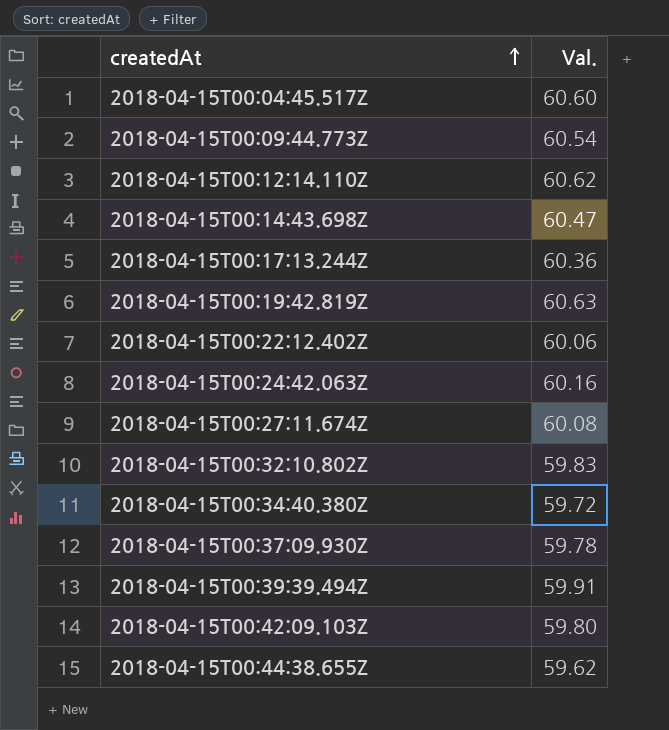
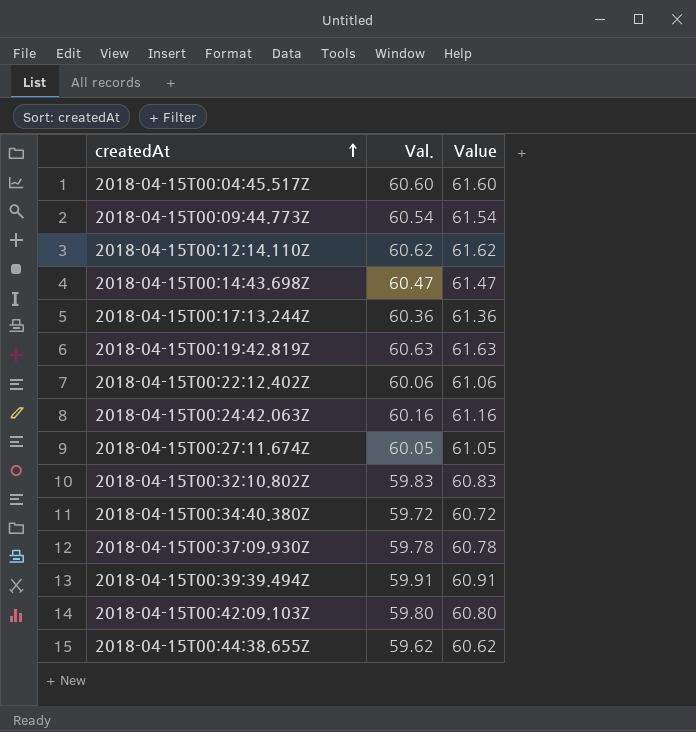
column Value | formula: none -> [Val.] + 1
2018-04-15T00:27:11.674Z | Val.: 60.08 -> 60.05

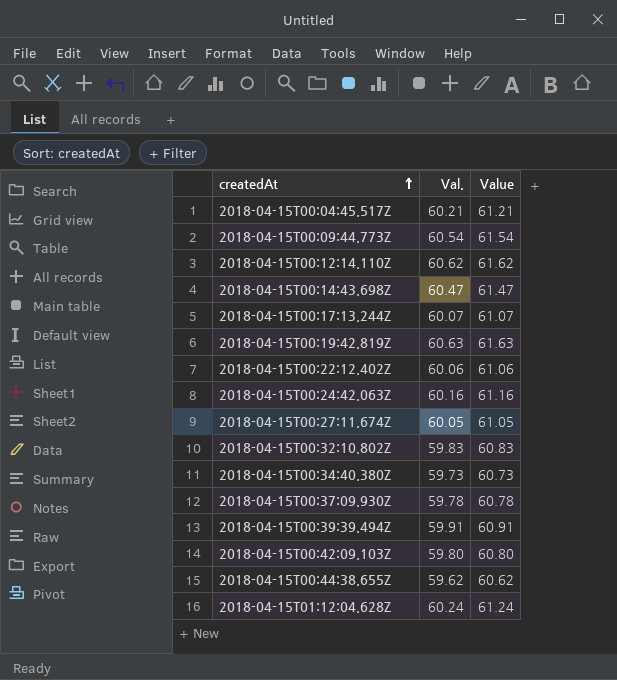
2018-04-15T00:04:45.517Z | Val.: 60.60 -> 60.21
2018-04-15T00:04:45.517Z | Value: 61.60 -> 61.21
2018-04-15T00:17:13.244Z | Val.: 60.36 -> 60.07
2018-04-15T00:17:13.244Z | Value: 61.36 -> 61.07
2018-04-15T00:34:40.380Z | Val.: 59.72 -> 59.73
2018-04-15T00:34:40.380Z | Value: 60.72 -> 60.73
row 2018-04-15T01:12:04.628Z: none -> 60.24 | 61.24

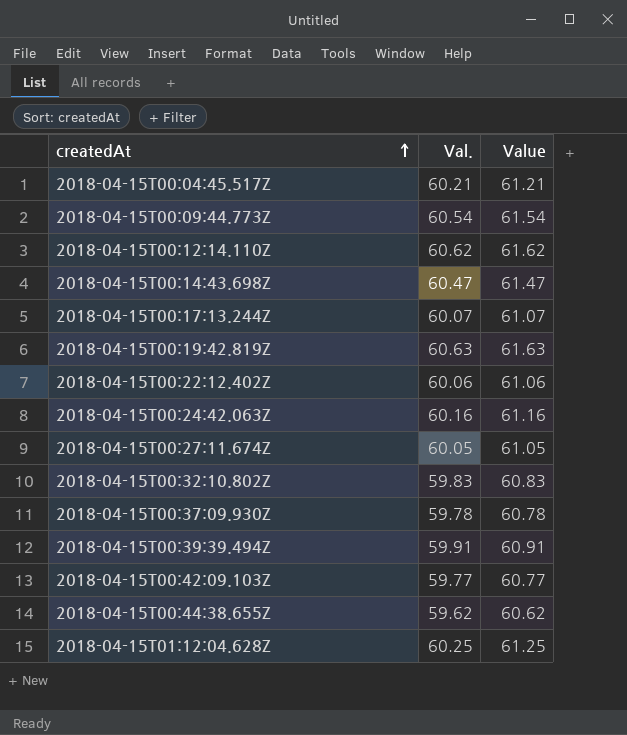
row 2018-04-15T00:34:40.380Z: 59.73 | 60.73 -> none
2018-04-15T00:42:09.103Z | Val.: 59.80 -> 59.77
2018-04-15T00:42:09.103Z | Value: 60.80 -> 60.77
2018-04-15T01:12:04.628Z | Val.: 60.24 -> 60.25
2018-04-15T01:12:04.628Z | Value: 61.24 -> 61.25

